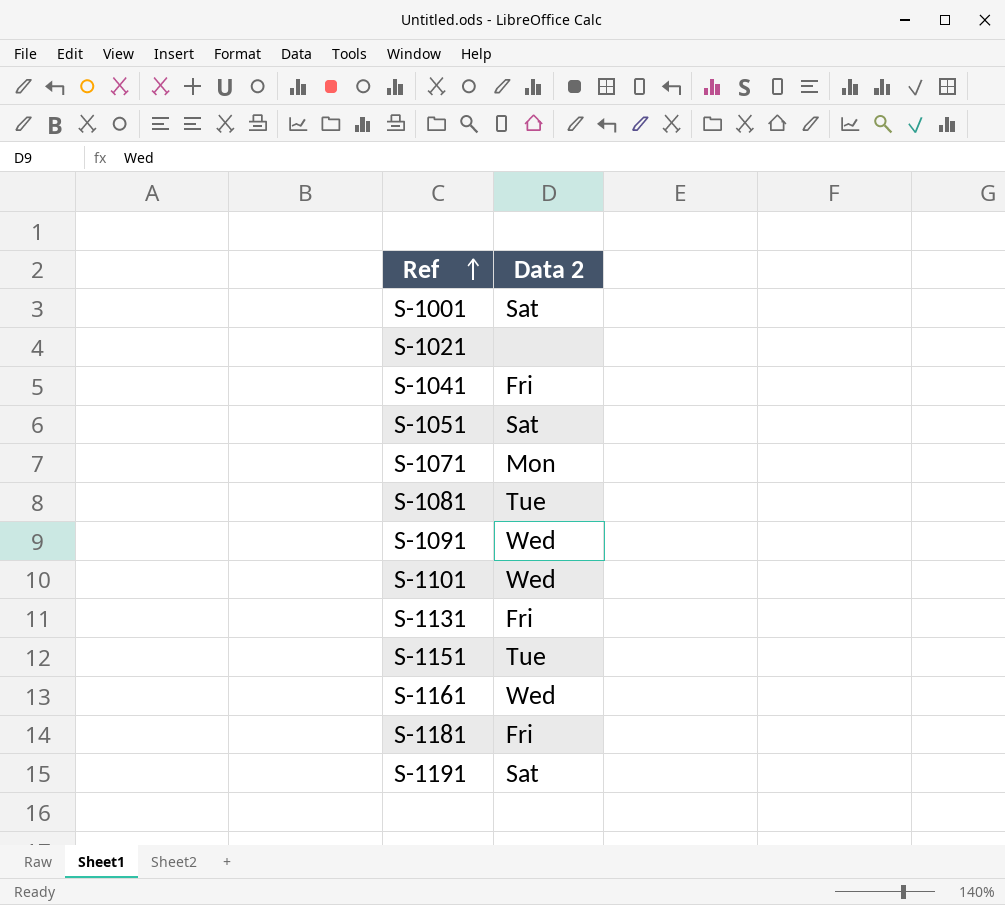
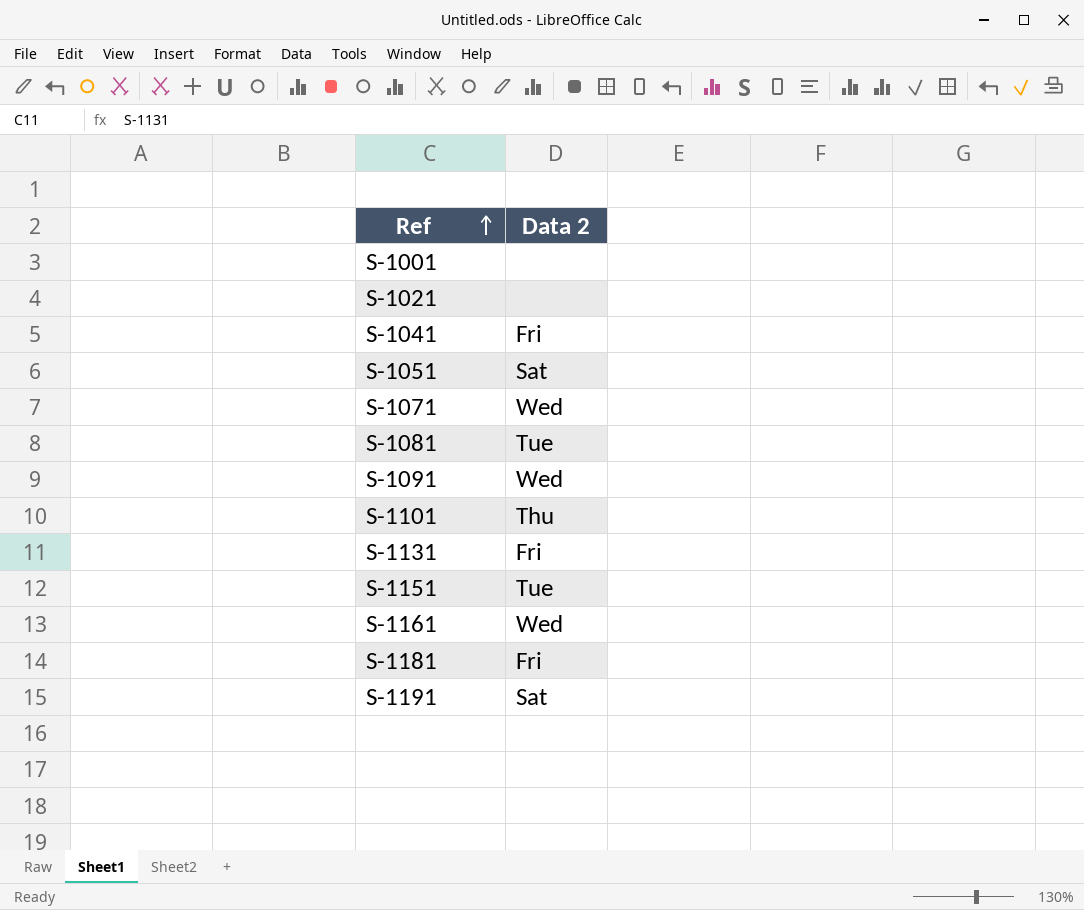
S-1001 | Data 2: Sat -> none
S-1071 | Data 2: Mon -> Wed
S-1101 | Data 2: Wed -> Thu

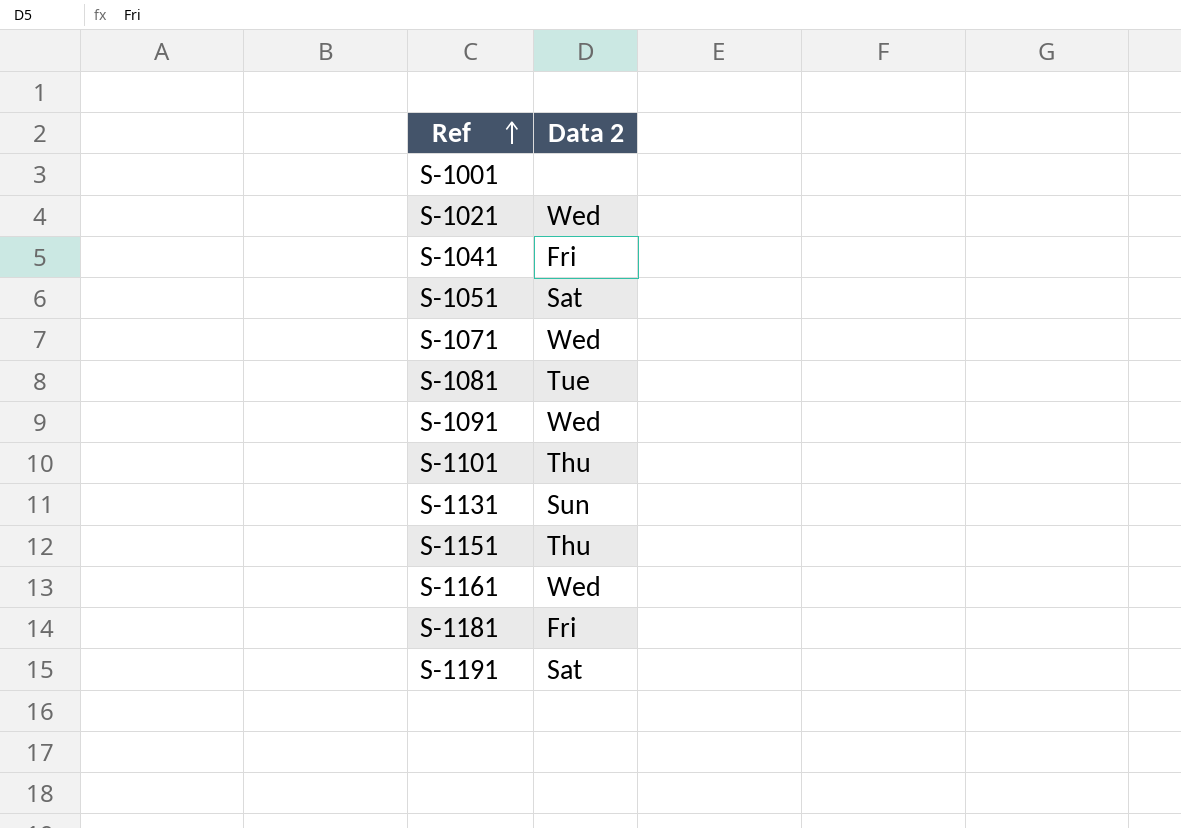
S-1021 | Data 2: none -> Wed
S-1131 | Data 2: Fri -> Sun
S-1151 | Data 2: Tue -> Thu

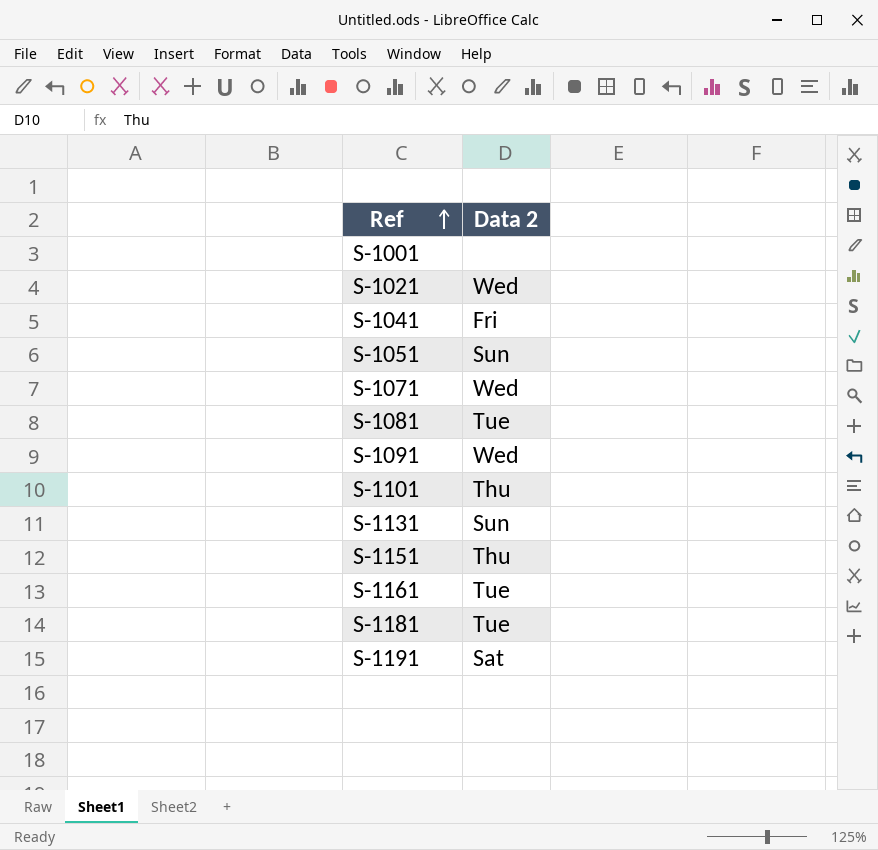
S-1051 | Data 2: Sat -> Sun
S-1161 | Data 2: Wed -> Tue
S-1181 | Data 2: Fri -> Tue

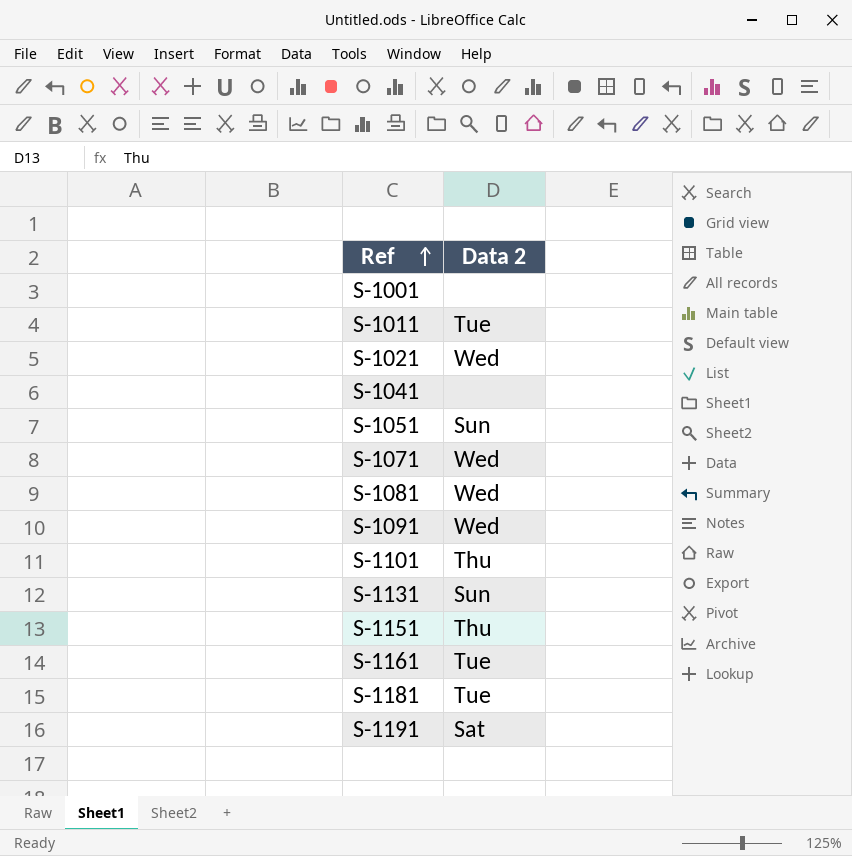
row S-1011: none -> Tue
S-1041 | Data 2: Fri -> none
S-1081 | Data 2: Tue -> Wed

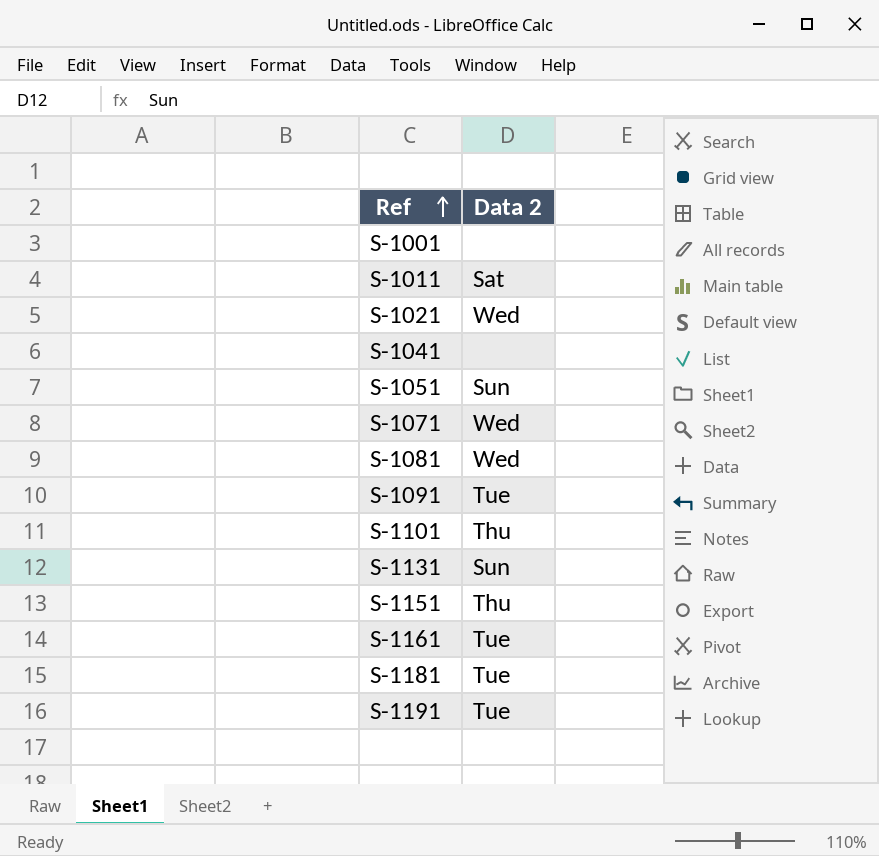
S-1011 | Data 2: Tue -> Sat
S-1091 | Data 2: Wed -> Tue
S-1191 | Data 2: Sat -> Tue

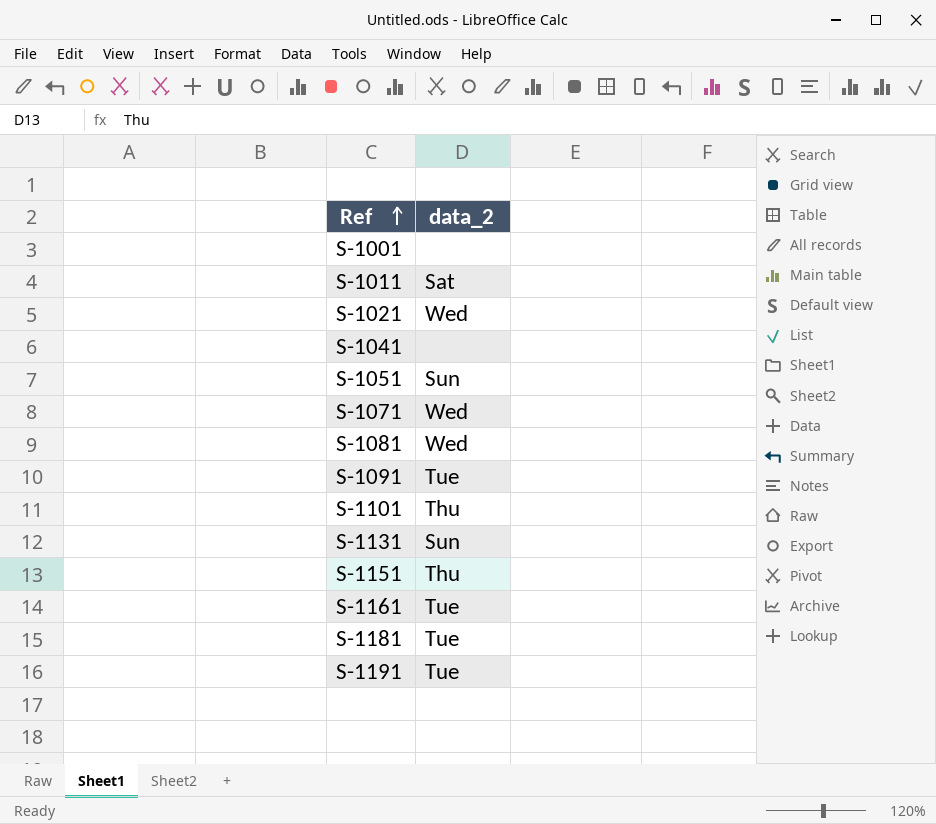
column name: Data 2 -> data_2

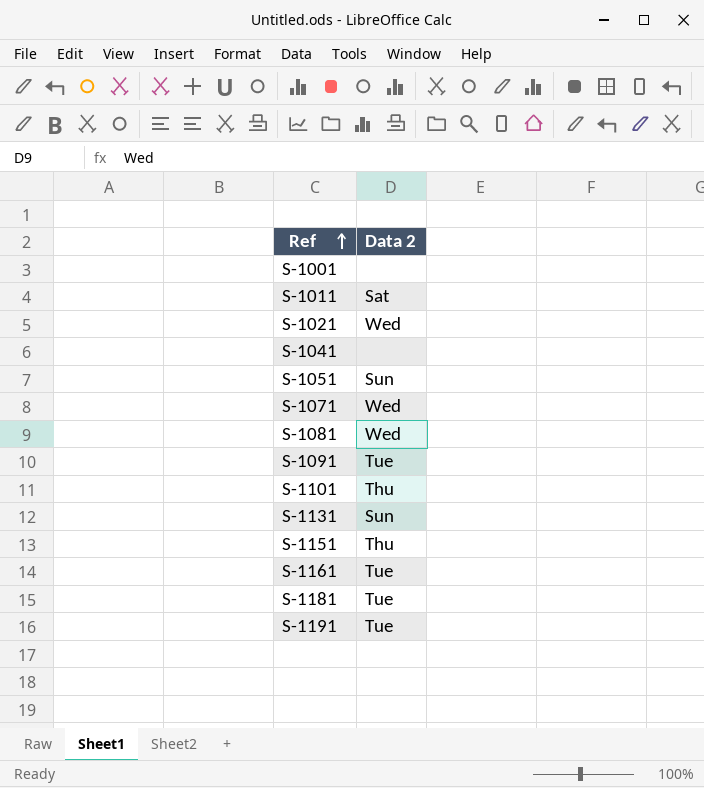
column name: data_2 -> Data 2

